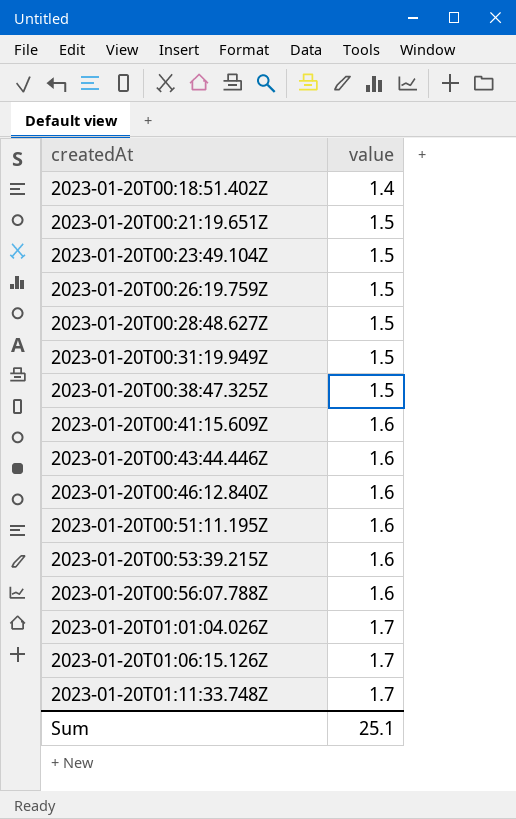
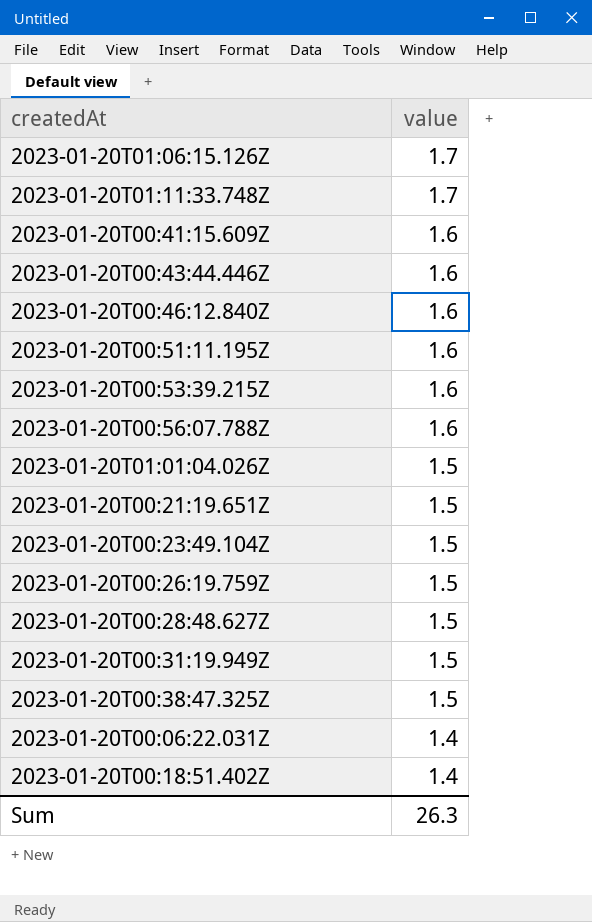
row order: createdAt ascending -> value descending
2023-01-20T01:01:04.026Z | value: 1.7 -> 1.5
row 2023-01-20T00:06:22.031Z: none -> 1.4
Sum | value: 25.1 -> 26.3

